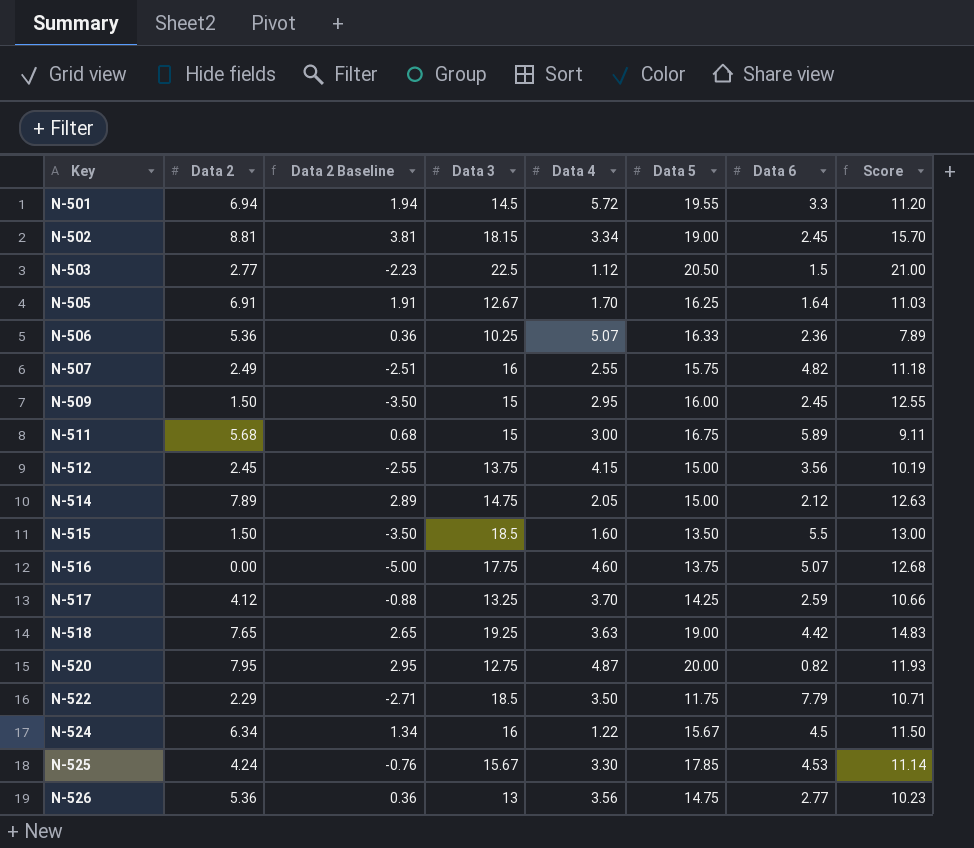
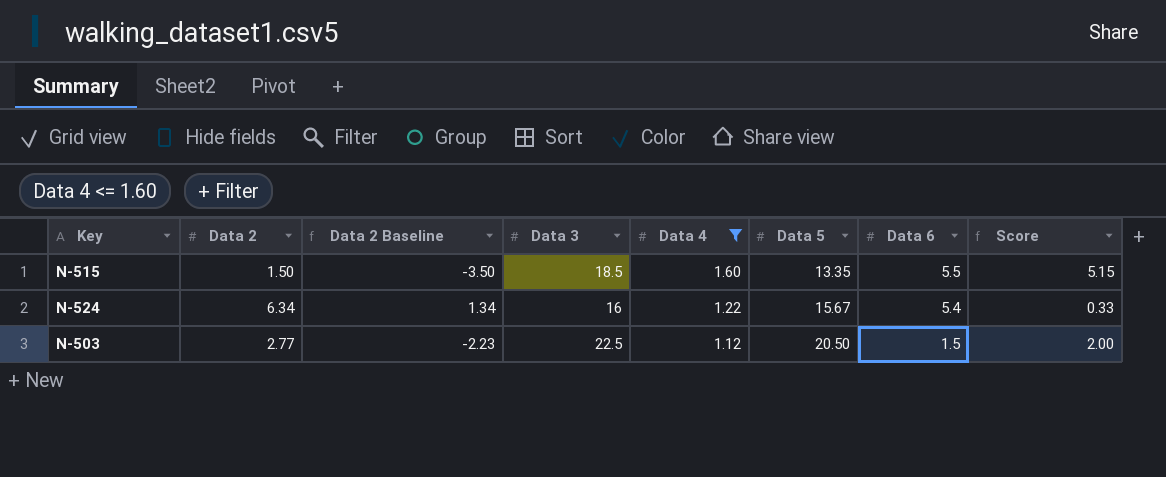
filter: none -> Data 4 <= 1.60
row order: Key ascending -> Data 4 descending
column Score | formula: [Data 3] - [Data 6] -> [Data 3] - [Data 5]
N-515 | Data 5: 13.50 -> 13.35
N-524 | Data 6: 4.5 -> 5.4

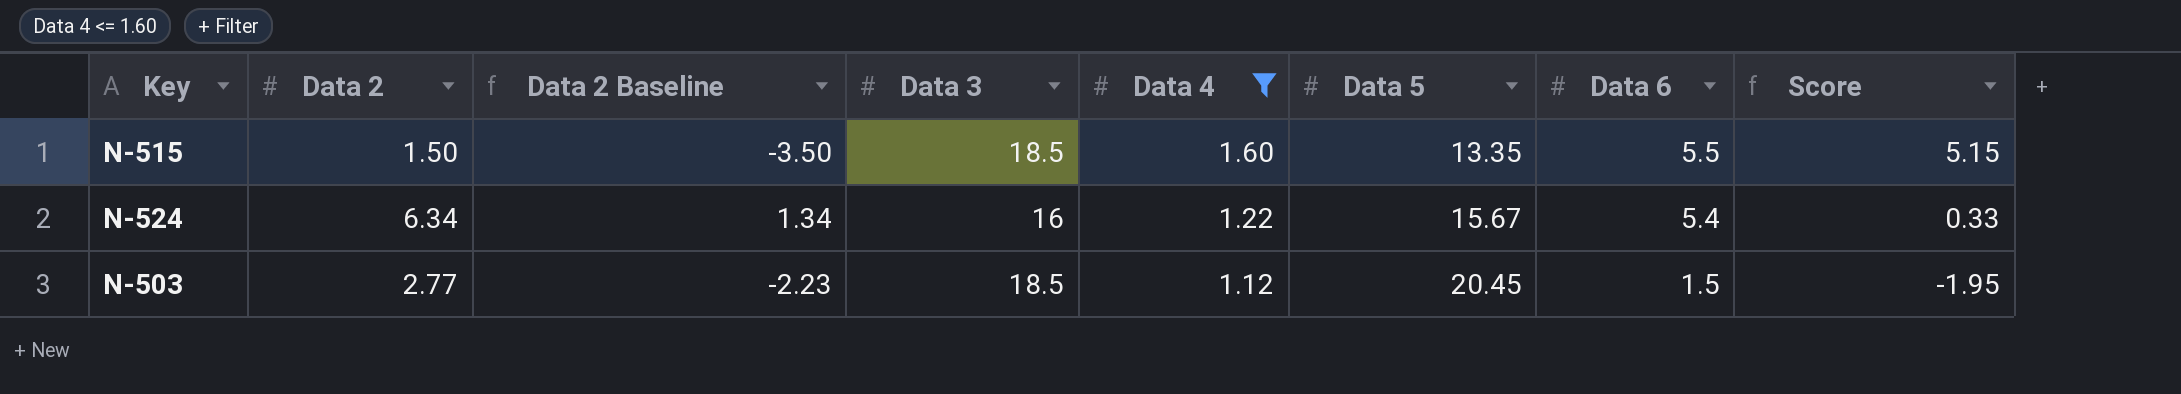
N-503 | Data 3: 22.5 -> 18.5
N-503 | Data 5: 20.50 -> 20.45
N-503 | Score: 2.00 -> -1.95

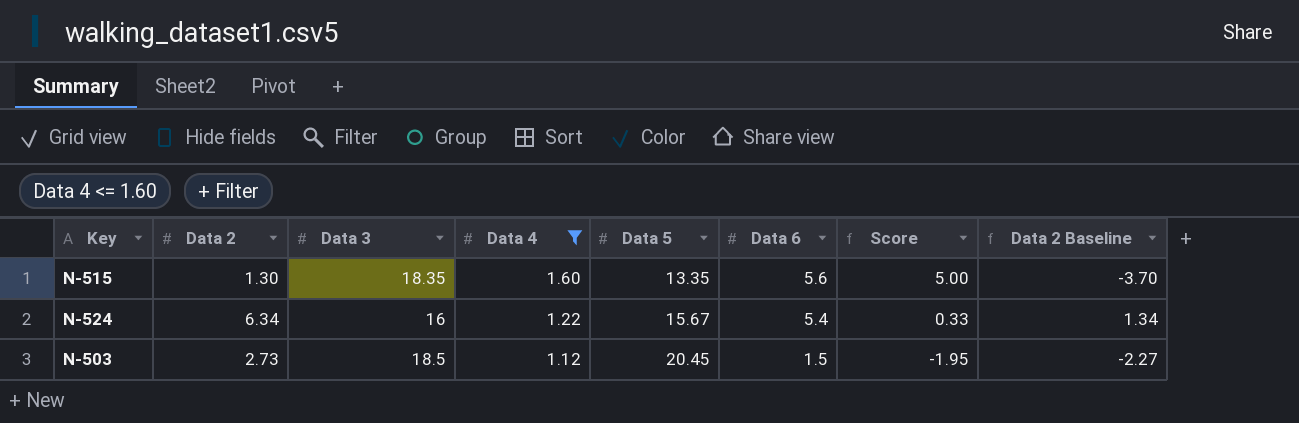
column Data 2 Baseline | position: 3 -> 8
N-515 | Data 2: 1.50 -> 1.30
N-515 | Data 3: 18.5 -> 18.35
N-515 | Data 6: 5.5 -> 5.6
N-515 | Score: 5.15 -> 5.00
N-515 | Data 2 Baseline: -3.50 -> -3.70
N-503 | Data 2: 2.77 -> 2.73
N-503 | Data 2 Baseline: -2.23 -> -2.27

